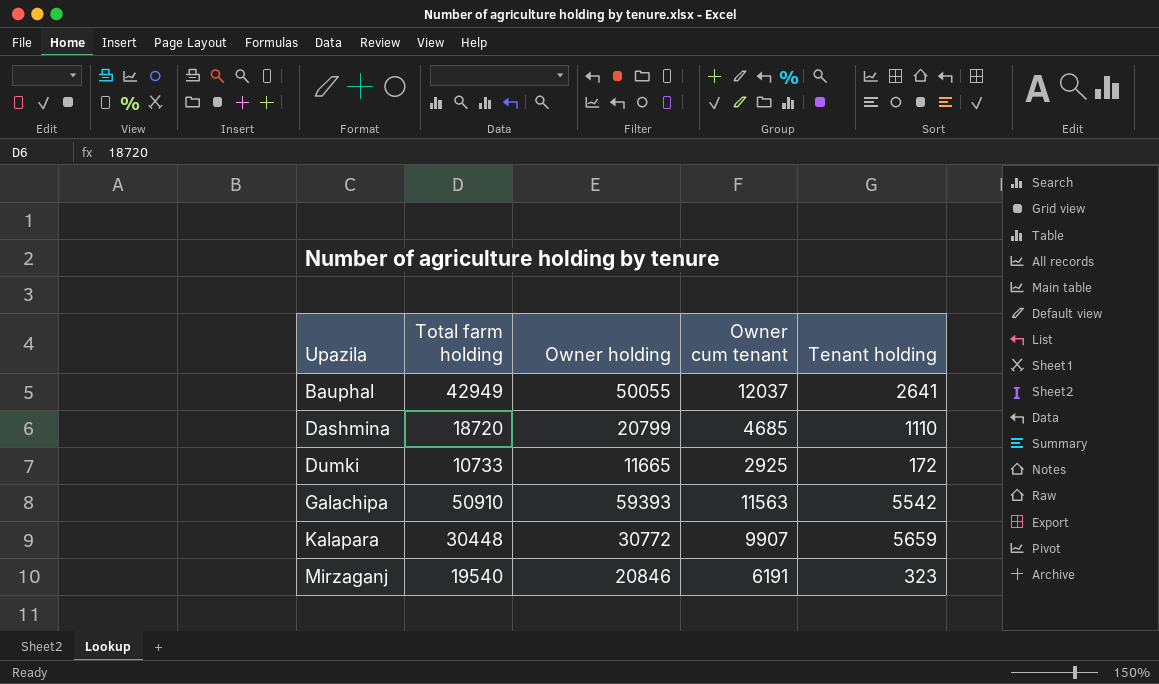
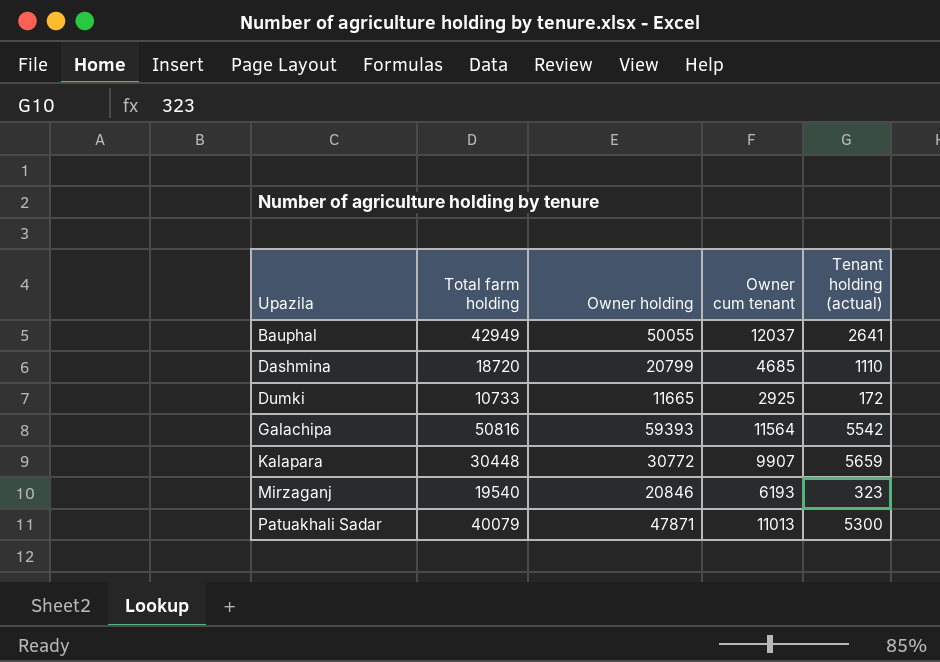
column name: Tenant holding -> Tenant holding (actual)
Galachipa | Total farm holding: 50910 -> 50816
Galachipa | Owner cum tenant: 11563 -> 11564
Mirzaganj | Owner cum tenant: 6191 -> 6193
row Patuakhali Sadar: none -> 40079 | 47871 | 11013 | 5300

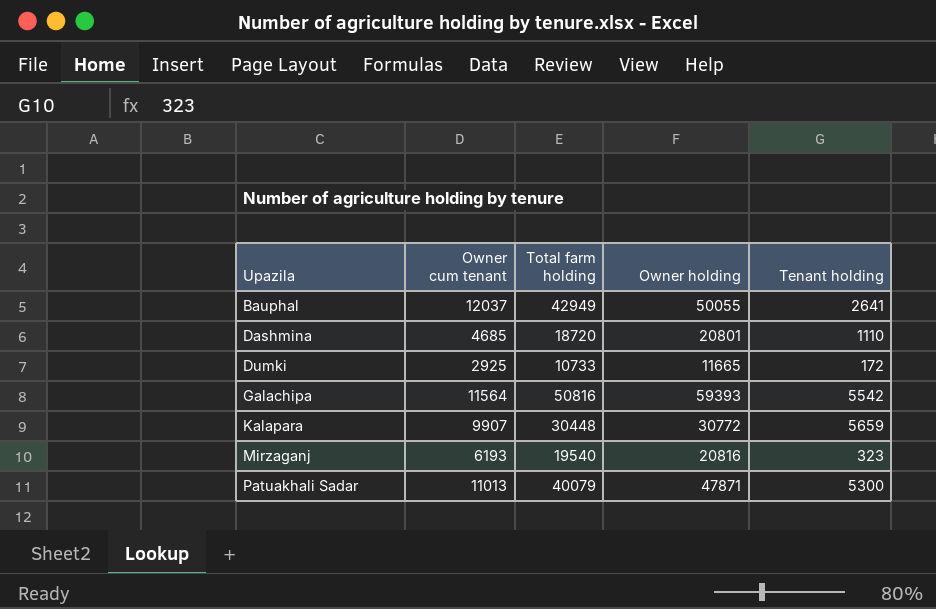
column Owner cum tenant | position: 4 -> 2
column name: Tenant holding (actual) -> Tenant holding
Dashmina | Owner holding: 20799 -> 20801
Mirzaganj | Owner holding: 20846 -> 20816

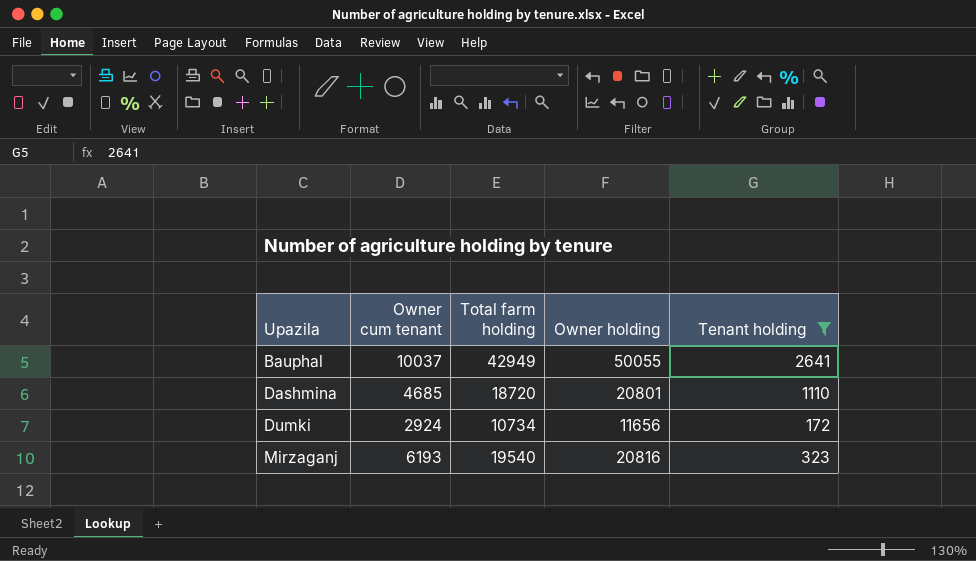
filter: none -> Tenant holding <= 2641
Bauphal | Owner cum tenant: 12037 -> 10037
Dumki | Owner cum tenant: 2925 -> 2924
Dumki | Total farm holding: 10733 -> 10734
Dumki | Owner holding: 11665 -> 11656

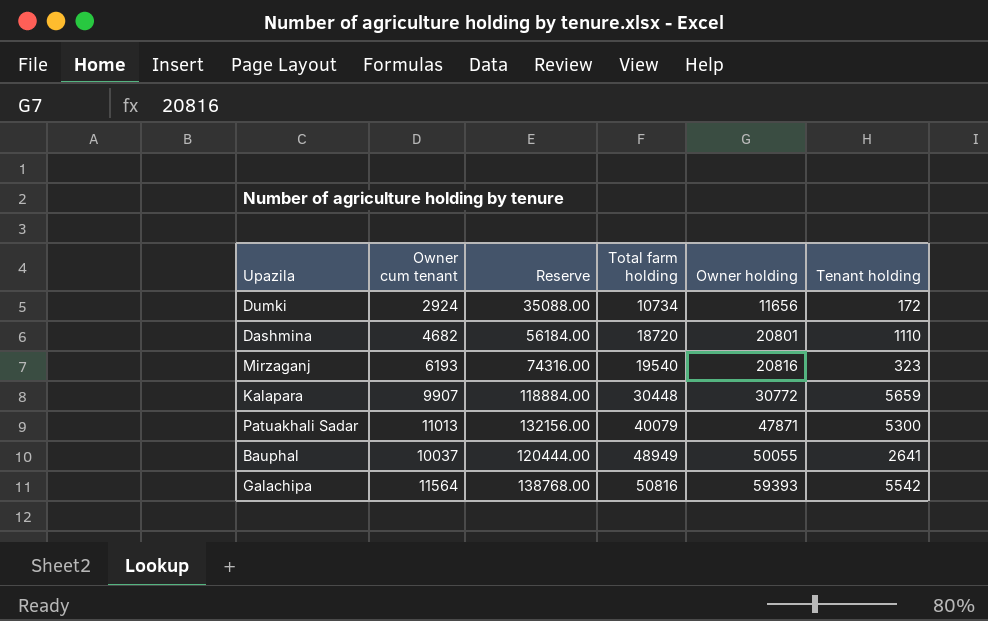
filter: Tenant holding <= 2641 -> none
row order: Upazila ascending -> Total farm holding ascending
column Reserve | formula: none -> [Owner cum tenant] * 12
Dashmina | Owner cum tenant: 4685 -> 4682
Bauphal | Total farm holding: 42949 -> 48949

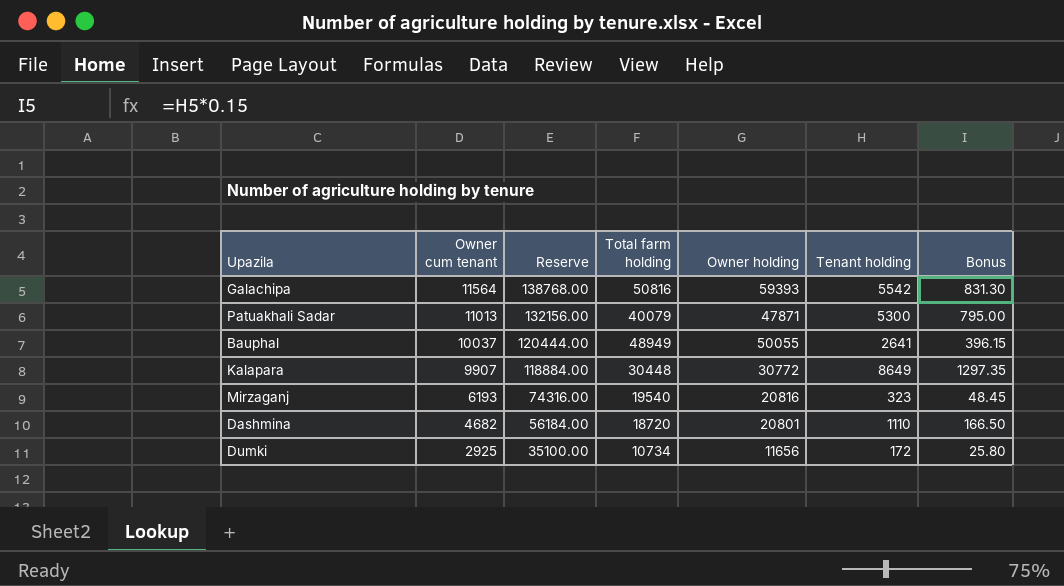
row order: Total farm holding ascending -> Owner cum tenant descending
column Bonus | formula: none -> [Tenant holding] * 0.15
Kalapara | Tenant holding: 5659 -> 8649
Dumki | Owner cum tenant: 2924 -> 2925
Dumki | Reserve: 35088.00 -> 35100.00

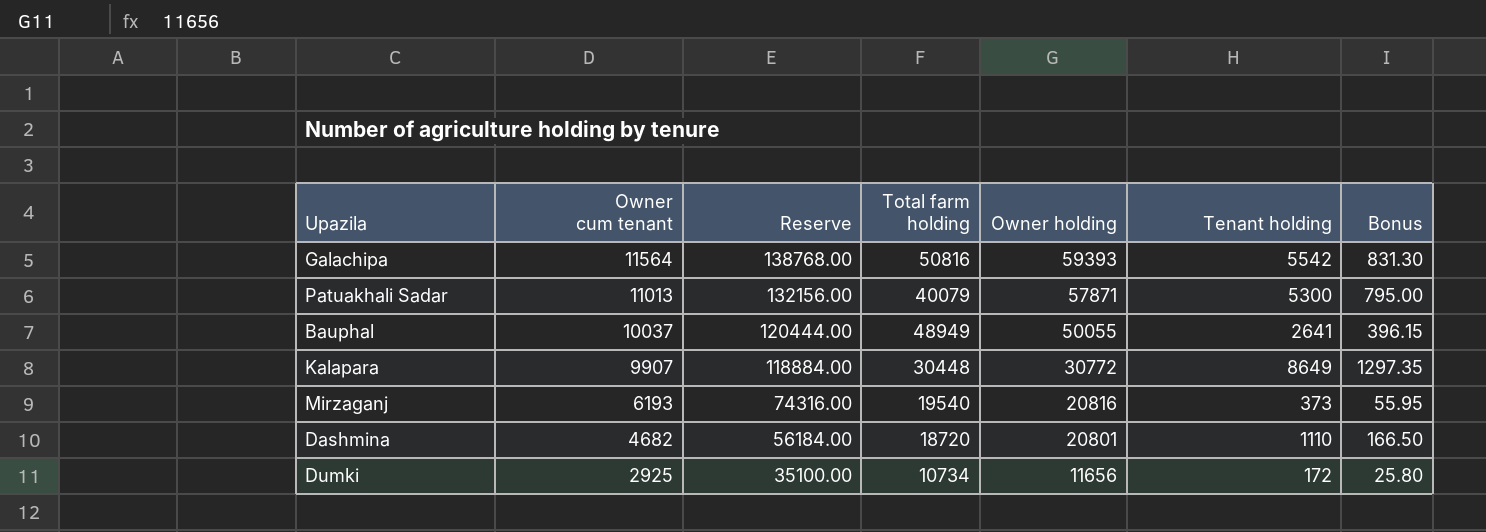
Patuakhali Sadar | Owner holding: 47871 -> 57871
Mirzaganj | Tenant holding: 323 -> 373
Mirzaganj | Bonus: 48.45 -> 55.95

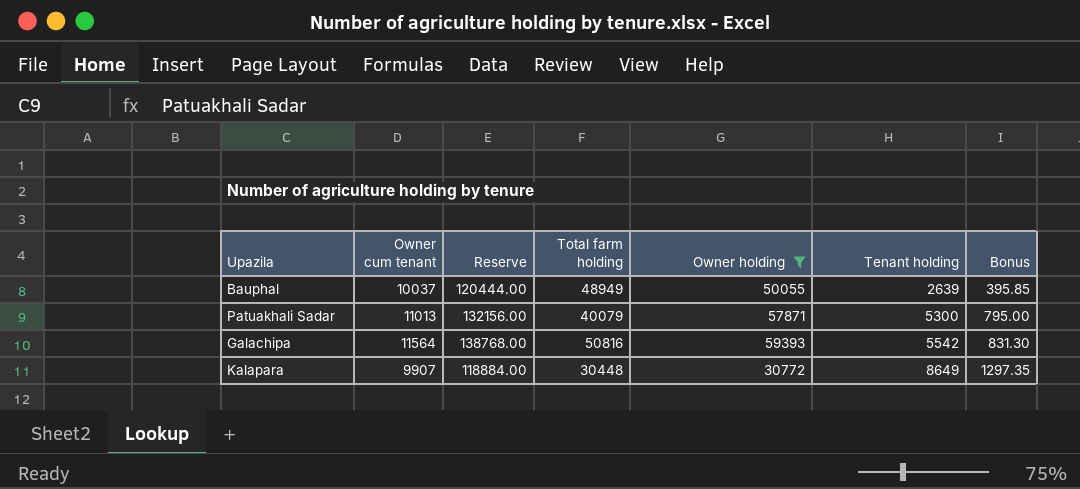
filter: none -> Owner holding >= 30772
row order: Owner cum tenant descending -> Tenant holding ascending
Bauphal | Tenant holding: 2641 -> 2639
Bauphal | Bonus: 396.15 -> 395.85

